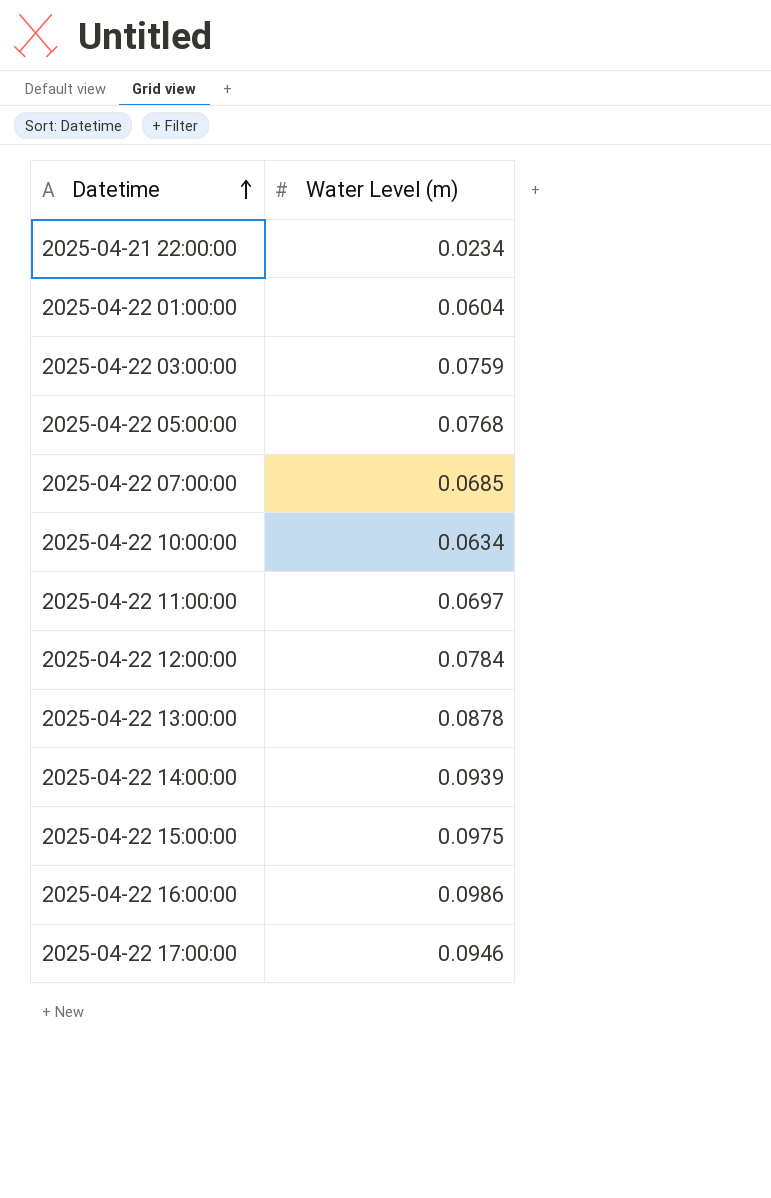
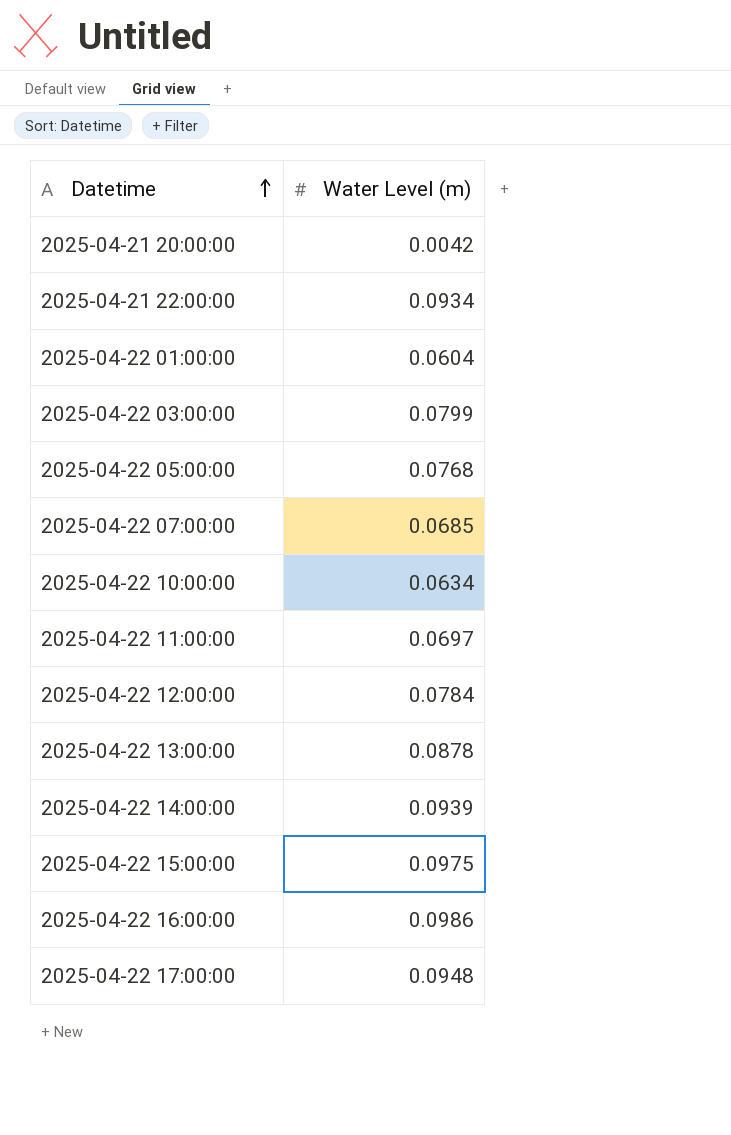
row 2025-04-21 20:00:00: none -> 0.0042
2025-04-21 22:00:00 | Water Level (m): 0.0234 -> 0.0934
2025-04-22 03:00:00 | Water Level (m): 0.0759 -> 0.0799
2025-04-22 17:00:00 | Water Level (m): 0.0946 -> 0.0948

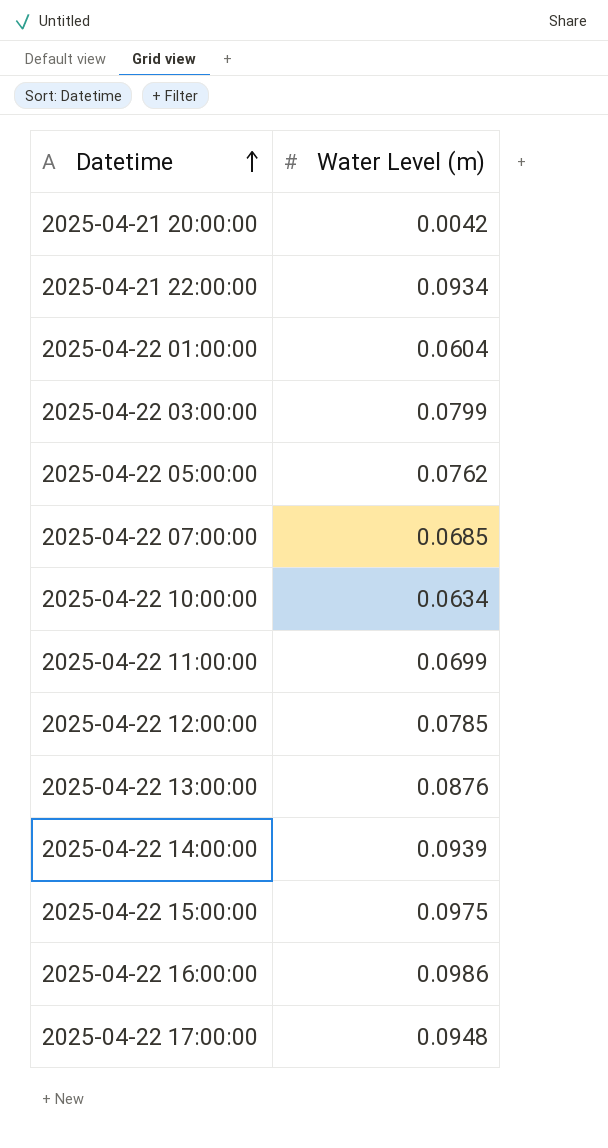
2025-04-22 05:00:00 | Water Level (m): 0.0768 -> 0.0762
2025-04-22 11:00:00 | Water Level (m): 0.0697 -> 0.0699
2025-04-22 12:00:00 | Water Level (m): 0.0784 -> 0.0785
2025-04-22 13:00:00 | Water Level (m): 0.0878 -> 0.0876

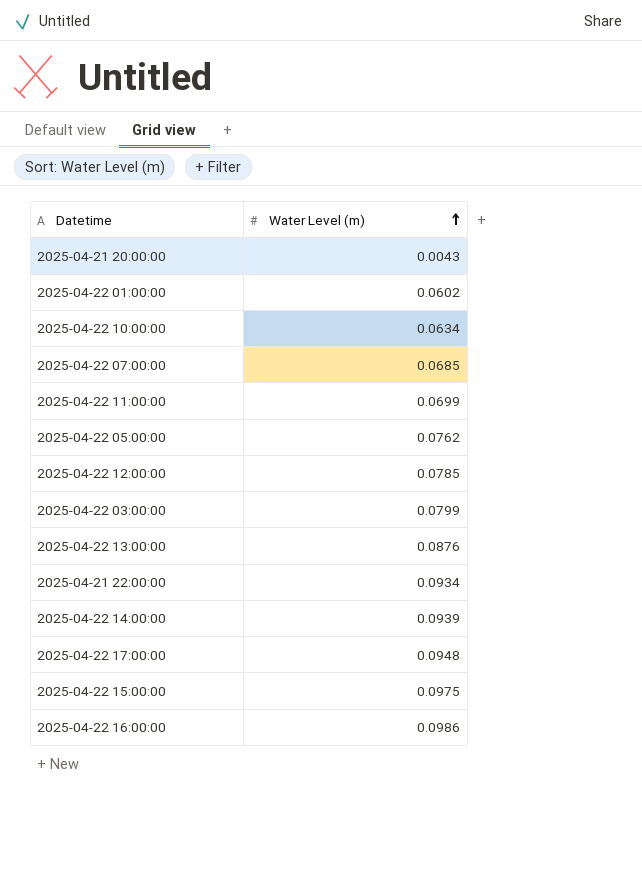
row order: Datetime ascending -> Water Level (m) ascending
2025-04-21 20:00:00 | Water Level (m): 0.0042 -> 0.0043
2025-04-22 01:00:00 | Water Level (m): 0.0604 -> 0.0602

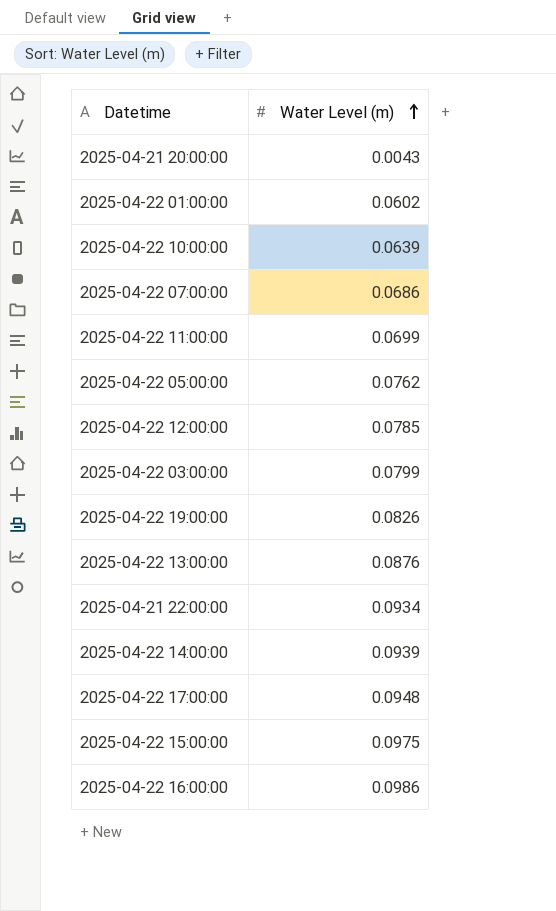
2025-04-22 10:00:00 | Water Level (m): 0.0634 -> 0.0639
2025-04-22 07:00:00 | Water Level (m): 0.0685 -> 0.0686
row 2025-04-22 19:00:00: none -> 0.0826

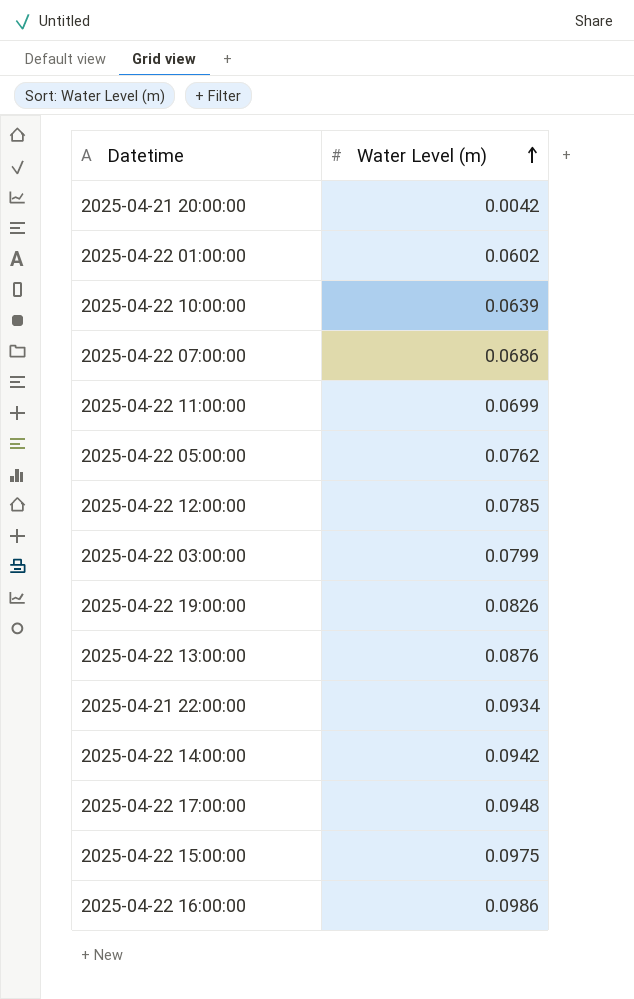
2025-04-21 20:00:00 | Water Level (m): 0.0043 -> 0.0042
2025-04-22 14:00:00 | Water Level (m): 0.0939 -> 0.0942

